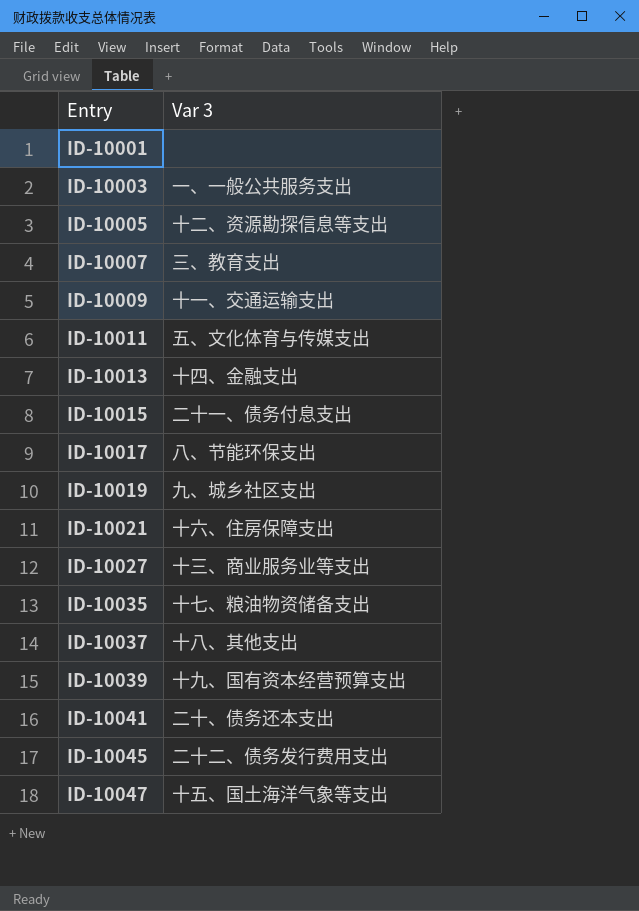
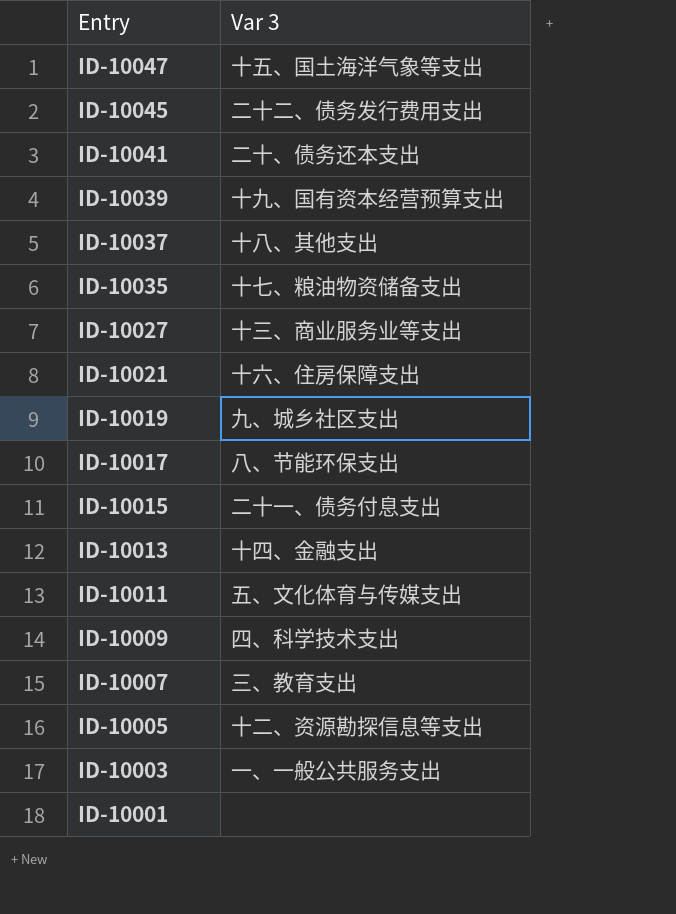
row order: Entry ascending -> Entry descending
ID-10009 | Var 3: 十一、交通运输支出 -> 四、科学技术支出

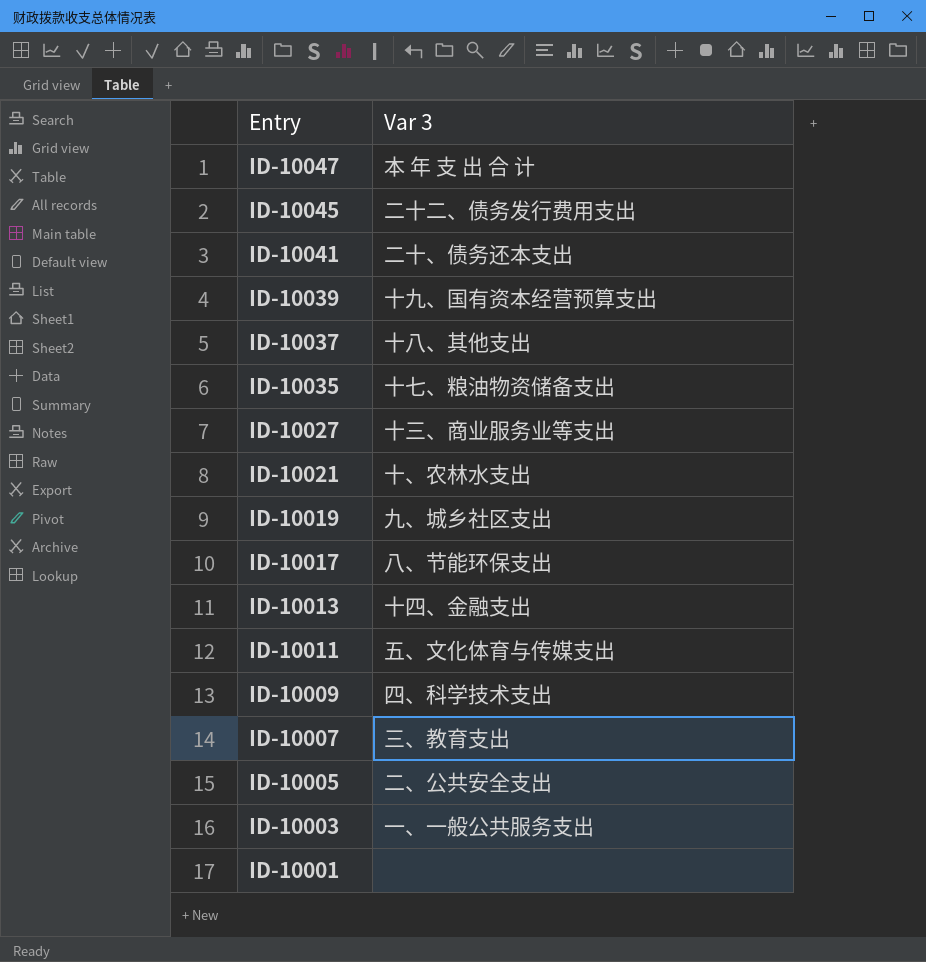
row ID-10015: 二十一、债务付息支出 -> none
ID-10047 | Var 3: 十五、国土海洋气象等支出 -> 本 年 支 出 合 计
ID-10021 | Var 3: 十六、住房保障支出 -> 十、农林水支出
ID-10005 | Var 3: 十二、资源勘探信息等支出 -> 二、公共安全支出

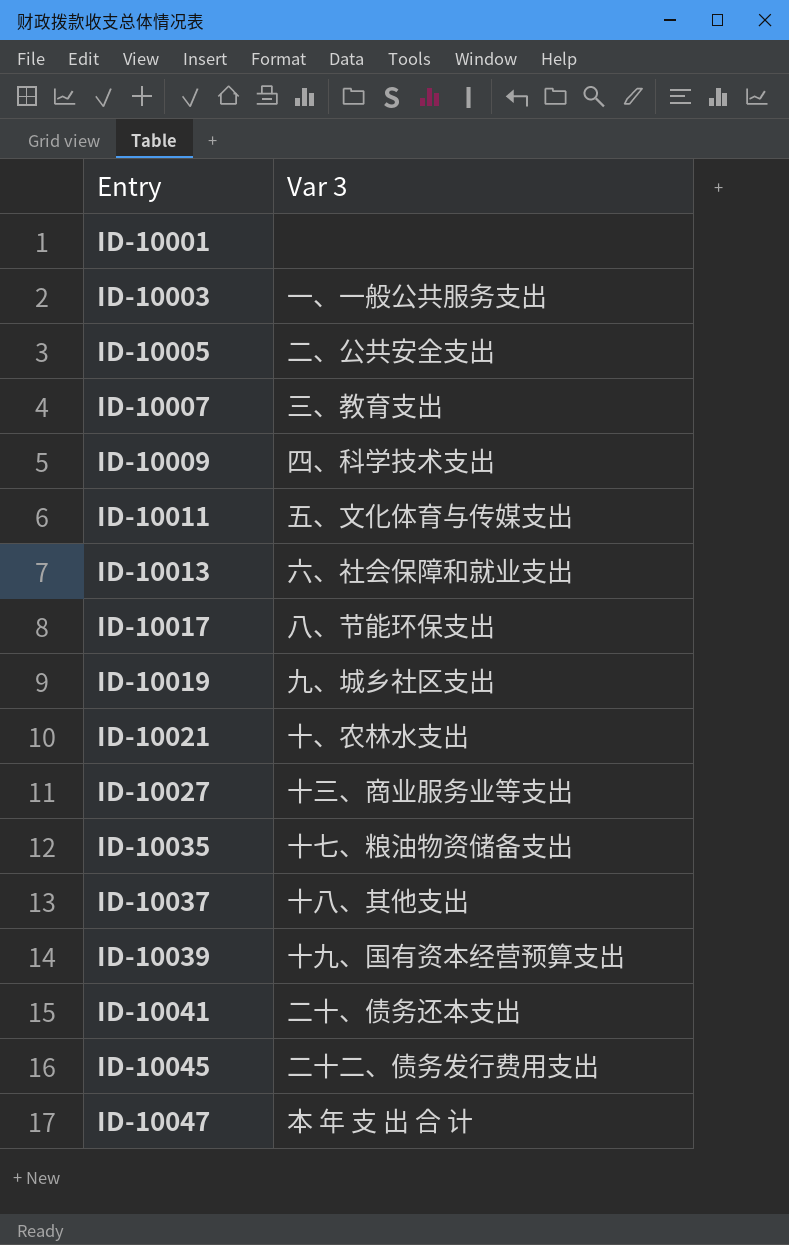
row order: Entry descending -> Entry ascending
ID-10013 | Var 3: 十四、金融支出 -> 六、社会保障和就业支出

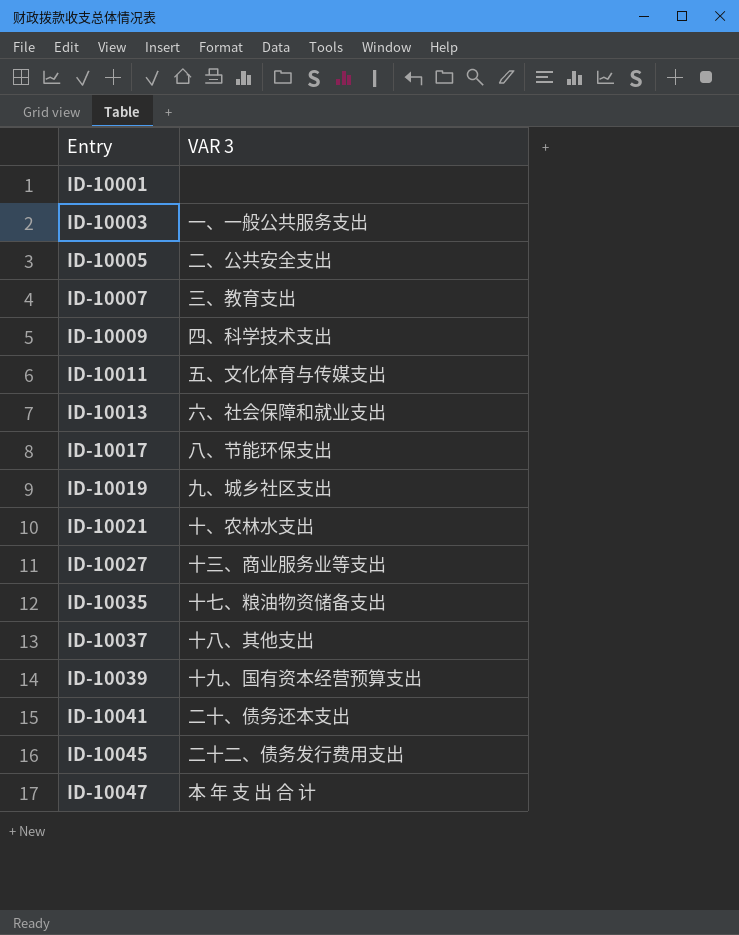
column name: Var 3 -> VAR 3

